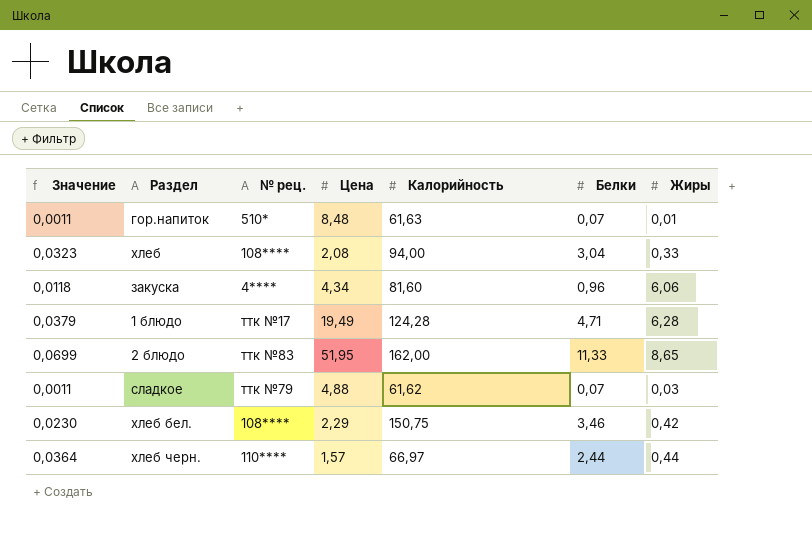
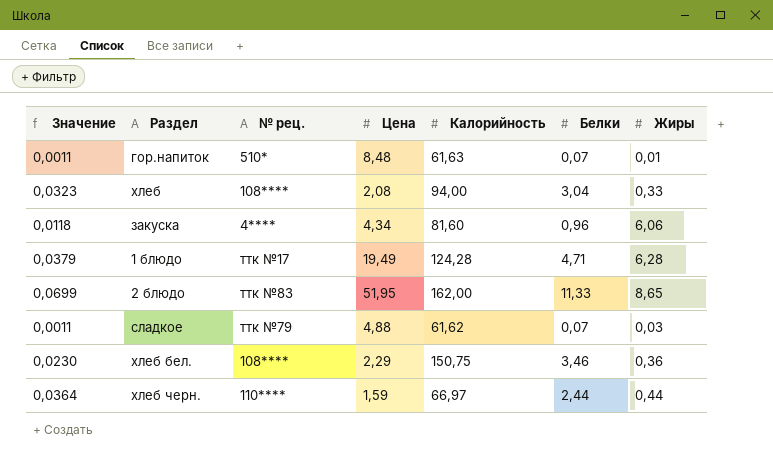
хлеб бел. | Жиры: 0,42 -> 0,36
хлеб черн. | Цена: 1,57 -> 1,59

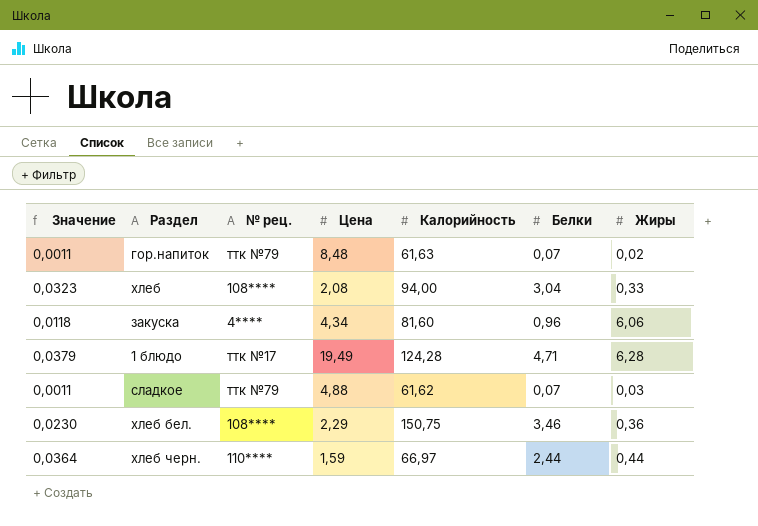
row 2 блюдо: 0,0699 | ттк №83 | 51,95 | 162,00 | 11,33 | 8,65 -> none
гор.напиток | № рец.: 510* -> ттк №79
гор.напиток | Жиры: 0,01 -> 0,02

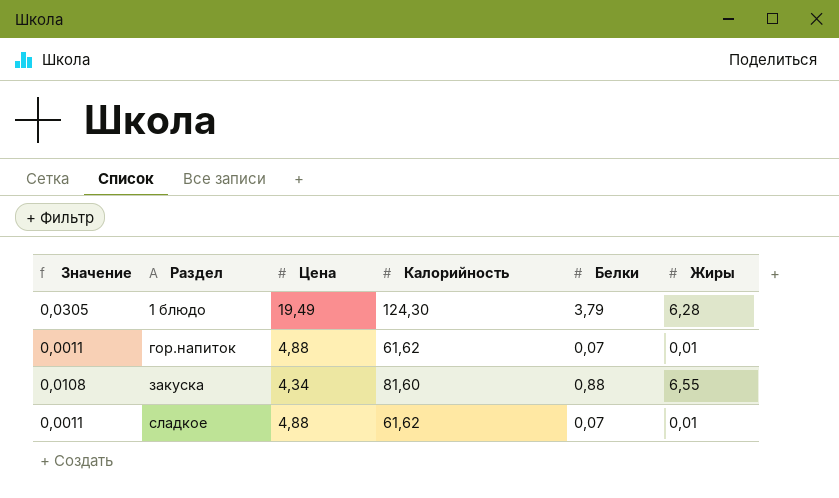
row order: none -> Раздел ascending
column № рец. | position: 3 -> none
row хлеб: 0,0323 | 108**** | 2,08 | 94,00 | 3,04 | 0,33 -> none
row хлеб бел.: 0,0230 | 108**** | 2,29 | 150,75 | 3,46 | 0,36 -> none
row хлеб черн.: 0,0364 | 110**** | 1,59 | 66,97 | 2,44 | 0,44 -> none
1 блюдо | Значение: 0,0379 -> 0,0305
1 блюдо | Калорийность: 124,28 -> 124,30
1 блюдо | Белки: 4,71 -> 3,79
гор.напиток | Цена: 8,48 -> 4,88
гор.напиток | Калорийность: 61,63 -> 61,62
гор.напиток | Жиры: 0,02 -> 0,01
закуска | Значение: 0,0118 -> 0,0108
закуска | Белки: 0,96 -> 0,88
закуска | Жиры: 6,06 -> 6,55
сладкое | Жиры: 0,03 -> 0,01

